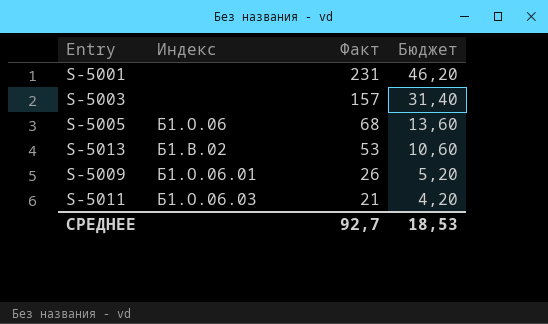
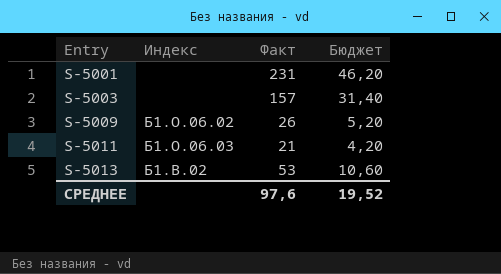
row order: Факт descending -> Entry ascending
row S-5005: Б1.О.06 | 68 | 13,60 -> none
S-5009 | Индекс: Б1.О.06.01 -> Б1.О.06.02
СРЕДНЕЕ | Факт: 92,7 -> 97,6
СРЕДНЕЕ | Бюджет: 18,53 -> 19,52

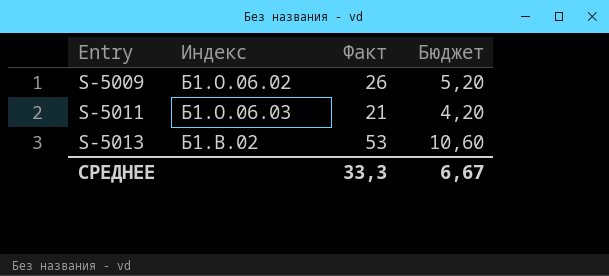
row S-5001: none | 231 | 46,20 -> none
row S-5003: none | 157 | 31,40 -> none
СРЕДНЕЕ | Факт: 97,6 -> 33,3
СРЕДНЕЕ | Бюджет: 19,52 -> 6,67

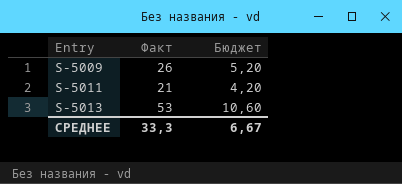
column Индекс | position: 2 -> none

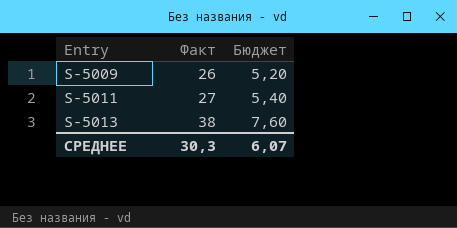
S-5011 | Факт: 21 -> 27
S-5011 | Бюджет: 4,20 -> 5,40
S-5013 | Факт: 53 -> 38
S-5013 | Бюджет: 10,60 -> 7,60
СРЕДНЕЕ | Факт: 33,3 -> 30,3
СРЕДНЕЕ | Бюджет: 6,67 -> 6,07

